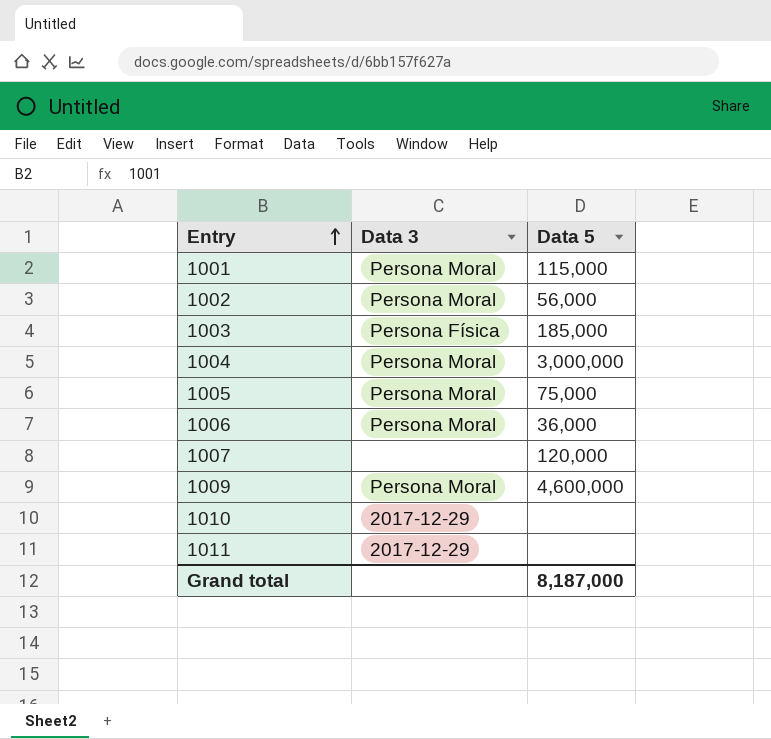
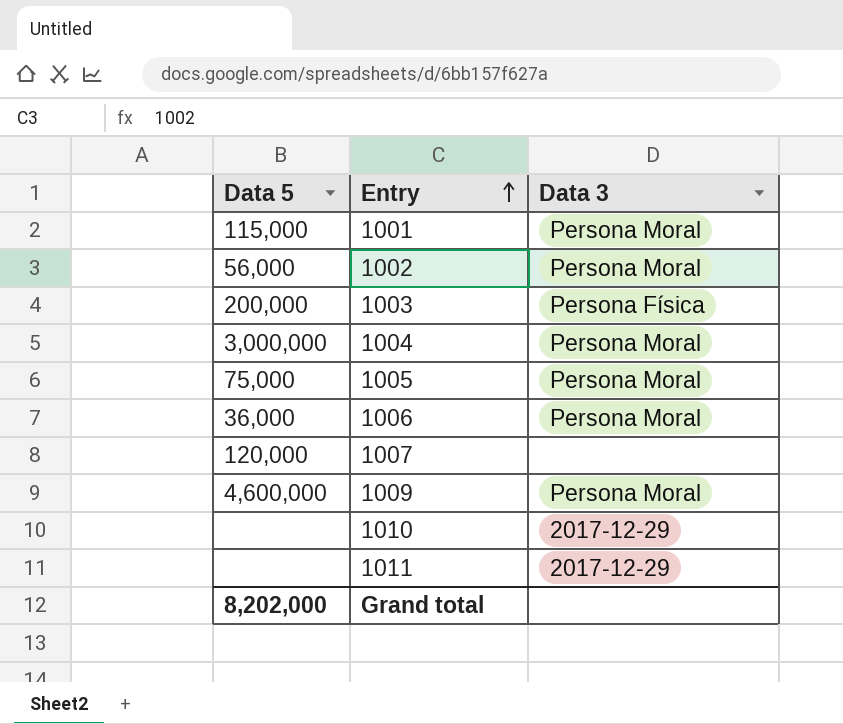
column Data 5 | position: 3 -> 1
1003 | Data 5: 185,000 -> 200,000
Grand total | Data 5: 8,187,000 -> 8,202,000

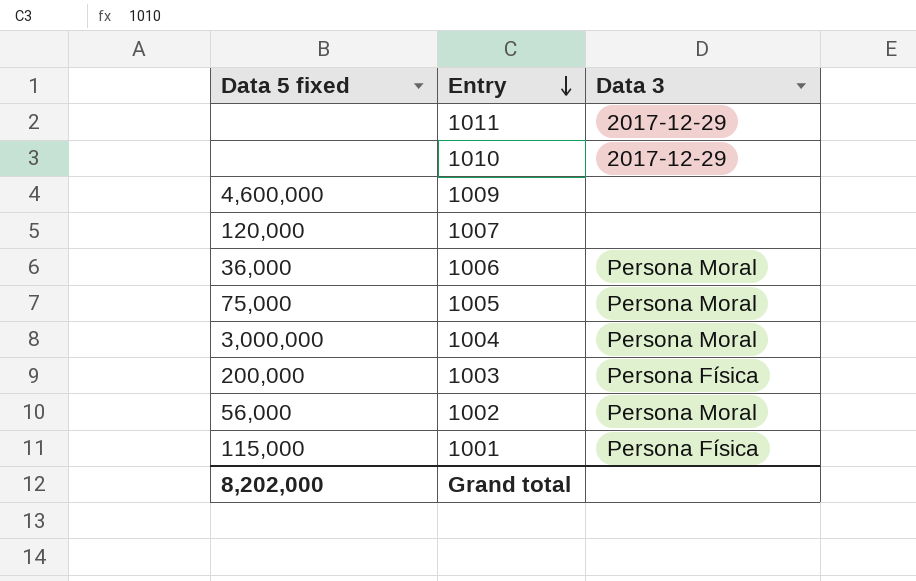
row order: Entry ascending -> Entry descending
column name: Data 5 -> Data 5 fixed
1009 | Data 3: Persona Moral -> none
1001 | Data 3: Persona Moral -> Persona Física

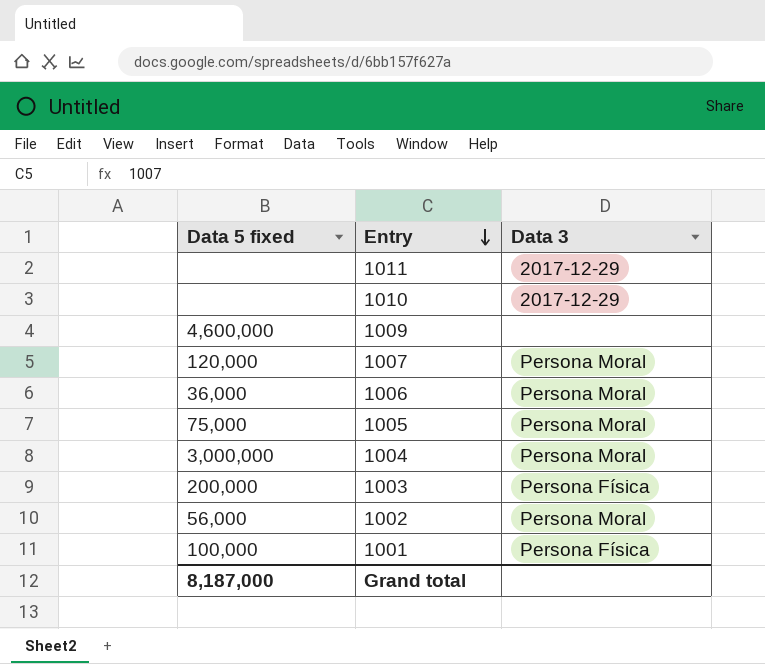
1007 | Data 3: none -> Persona Moral
1001 | Data 5 fixed: 115,000 -> 100,000
Grand total | Data 5 fixed: 8,202,000 -> 8,187,000

